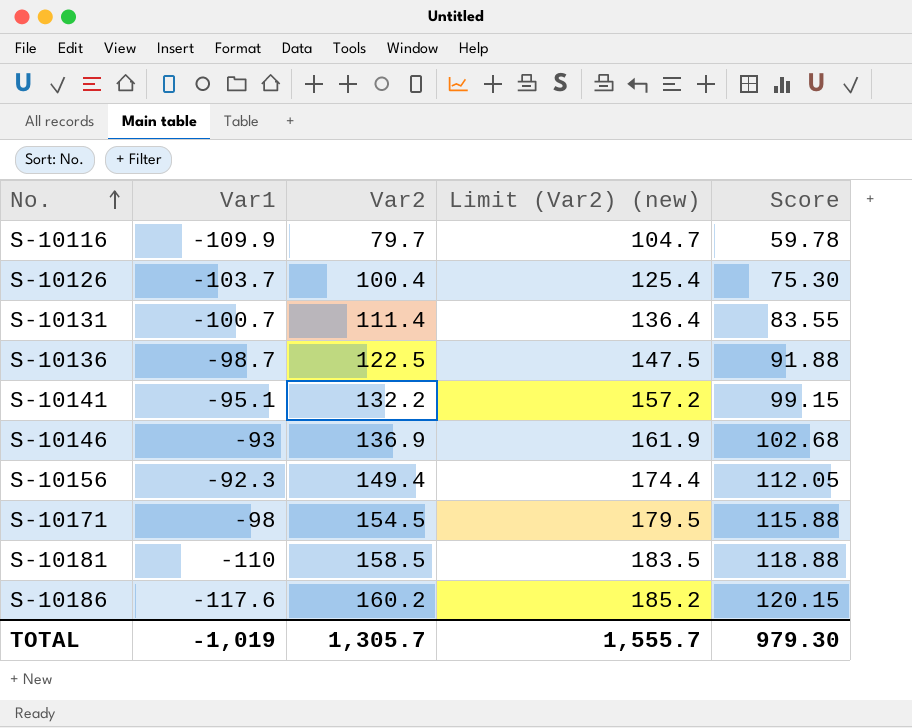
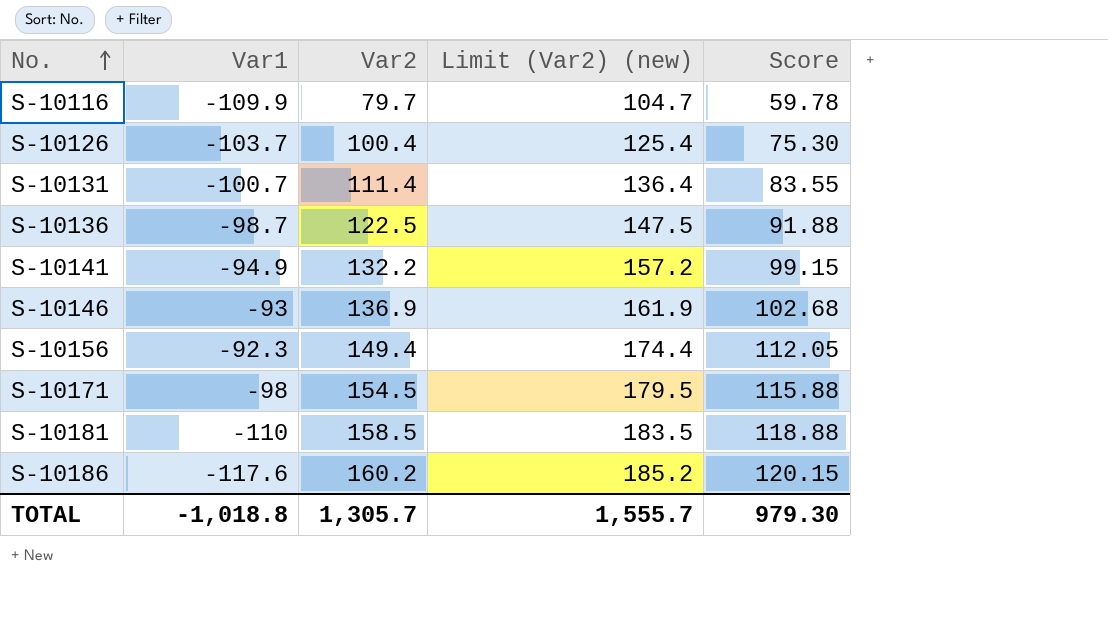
S-10141 | Var1: -95.1 -> -94.9
TOTAL | Var1: -1,019 -> -1,018.8

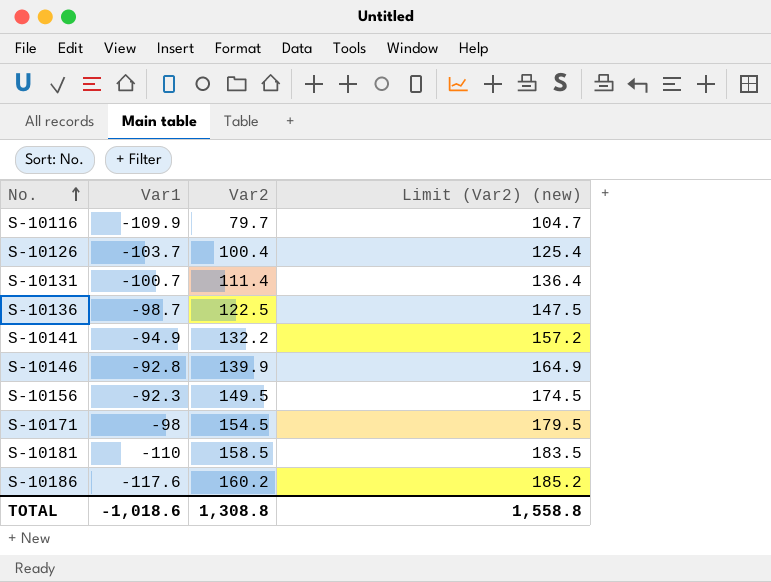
column Score | formula: [Var2] * 0.75 -> none
S-10146 | Var1: -93 -> -92.8
S-10146 | Var2: 136.9 -> 139.9
S-10146 | Limit (Var2) (new): 161.9 -> 164.9
S-10156 | Var2: 149.4 -> 149.5
S-10156 | Limit (Var2) (new): 174.4 -> 174.5
TOTAL | Var1: -1,018.8 -> -1,018.6
TOTAL | Var2: 1,305.7 -> 1,308.8
TOTAL | Limit (Var2) (new): 1,555.7 -> 1,558.8

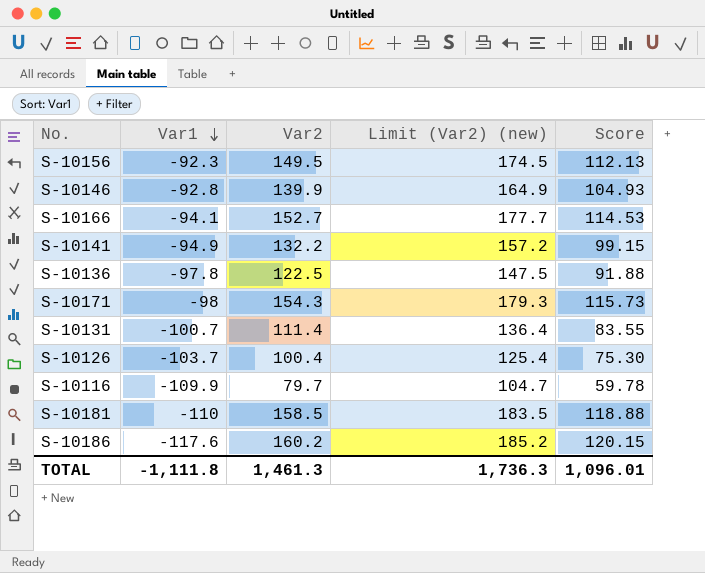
row order: No. ascending -> Var1 descending
column Score | formula: none -> [Var2] * 0.75
row S-10166: none -> -94.1 | 152.7 | 177.7 | 114.53
S-10136 | Var1: -98.7 -> -97.8
S-10171 | Var2: 154.5 -> 154.3
S-10171 | Limit (Var2) (new): 179.5 -> 179.3
TOTAL | Var1: -1,018.6 -> -1,111.8
TOTAL | Var2: 1,308.8 -> 1,461.3
TOTAL | Limit (Var2) (new): 1,558.8 -> 1,736.3

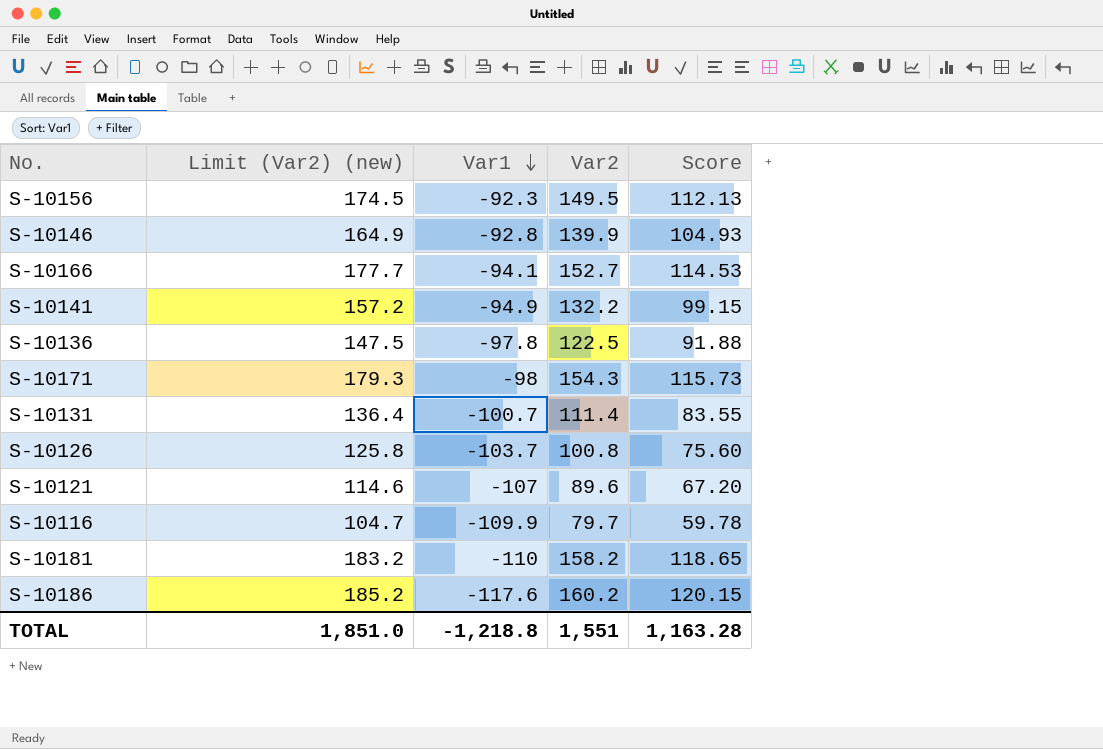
column Limit (Var2) (new) | position: 4 -> 2
S-10126 | Limit (Var2) (new): 125.4 -> 125.8
S-10126 | Var2: 100.4 -> 100.8
S-10126 | Score: 75.30 -> 75.60
row S-10121: none -> 114.6 | -107 | 89.6 | 67.20
S-10181 | Limit (Var2) (new): 183.5 -> 183.2
S-10181 | Var2: 158.5 -> 158.2
S-10181 | Score: 118.88 -> 118.65
TOTAL | Limit (Var2) (new): 1,736.3 -> 1,851.0
TOTAL | Var1: -1,111.8 -> -1,218.8
TOTAL | Var2: 1,461.3 -> 1,551
TOTAL | Score: 1,096.01 -> 1,163.28

